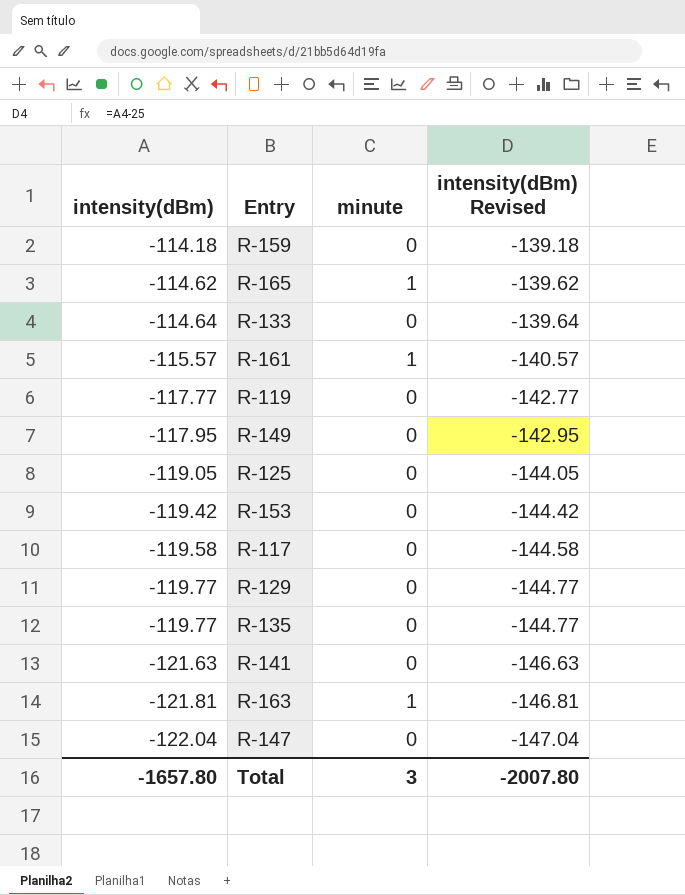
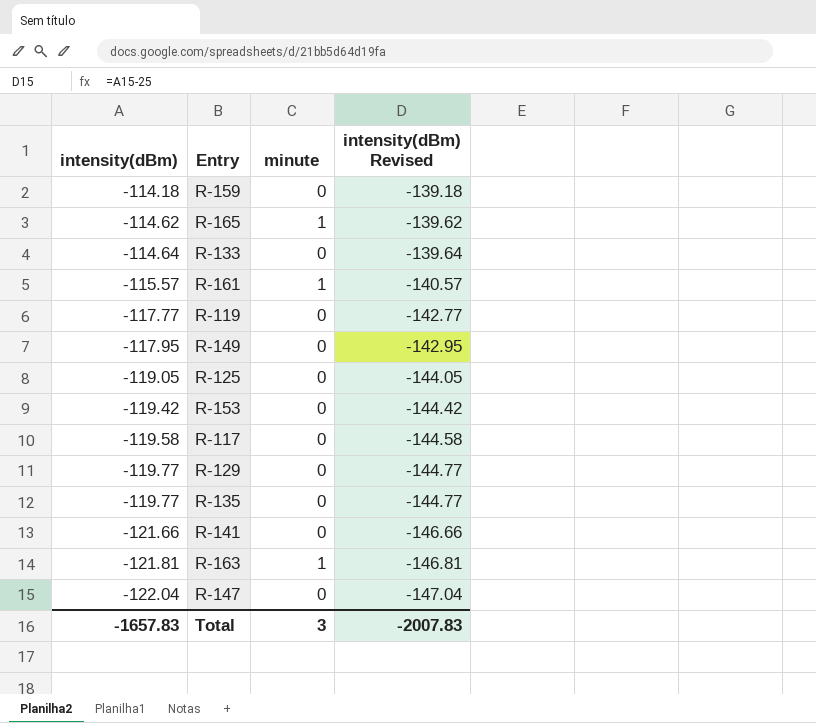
R-141 | intensity(dBm): -121.63 -> -121.66
R-141 | intensity(dBm) Revised: -146.63 -> -146.66
Total | intensity(dBm): -1657.80 -> -1657.83
Total | intensity(dBm) Revised: -2007.80 -> -2007.83

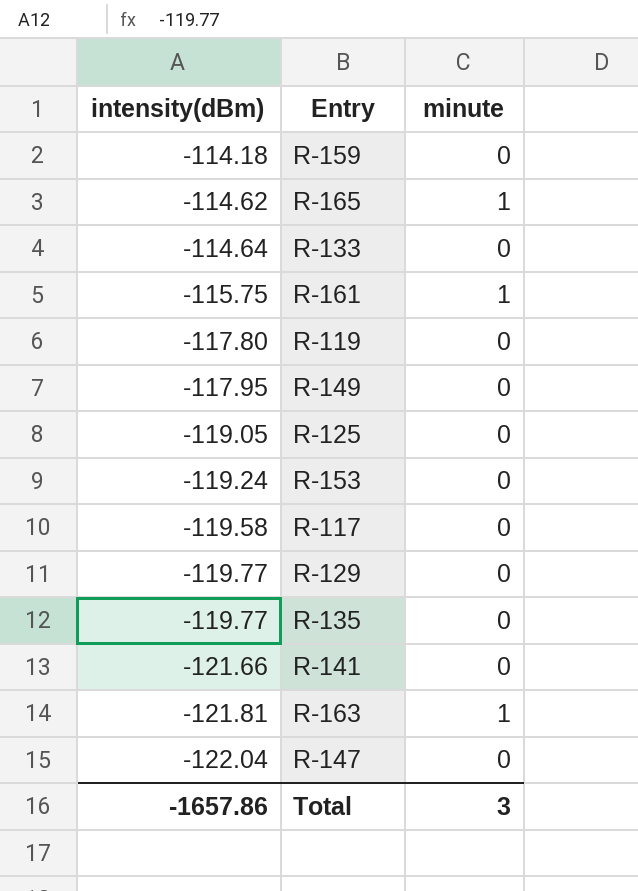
column intensity(dBm) Revised | formula: [intensity(dBm)] - 25 -> none
R-161 | intensity(dBm): -115.57 -> -115.75
R-119 | intensity(dBm): -117.77 -> -117.80
R-153 | intensity(dBm): -119.42 -> -119.24
Total | intensity(dBm): -1657.83 -> -1657.86

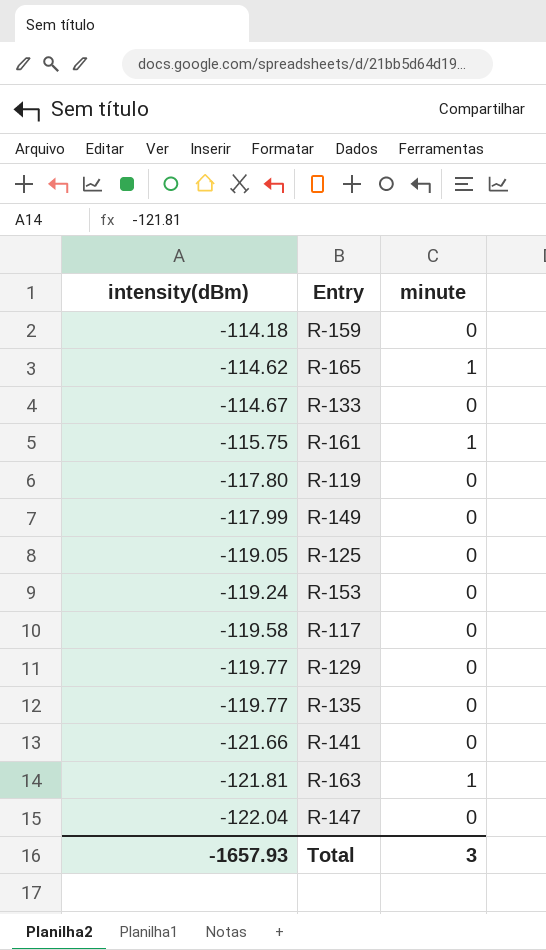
R-133 | intensity(dBm): -114.64 -> -114.67
R-149 | intensity(dBm): -117.95 -> -117.99
Total | intensity(dBm): -1657.86 -> -1657.93

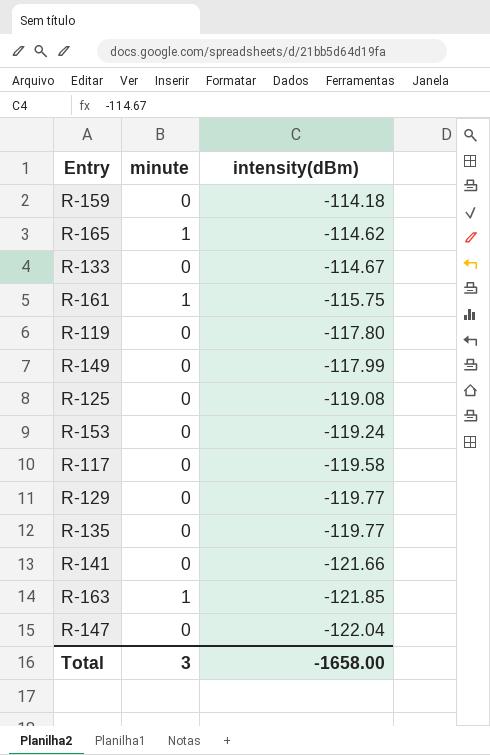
column intensity(dBm) | position: 1 -> 3
R-125 | intensity(dBm): -119.05 -> -119.08
R-163 | intensity(dBm): -121.81 -> -121.85
Total | intensity(dBm): -1657.93 -> -1658.00

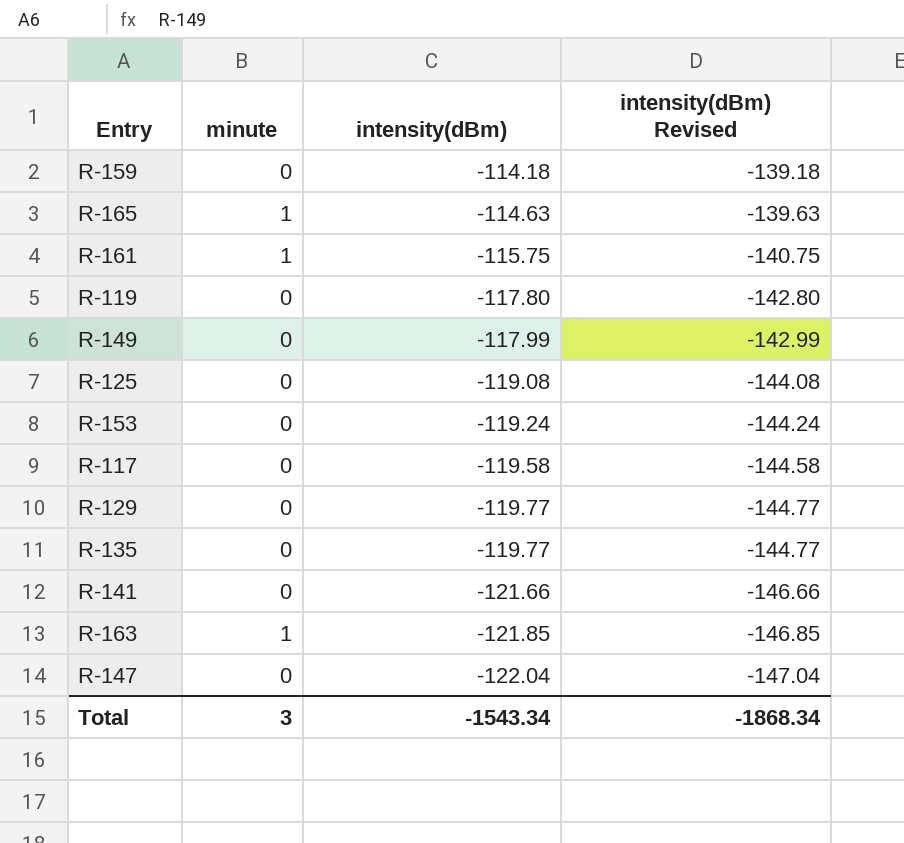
column intensity(dBm) Revised | formula: none -> [intensity(dBm)] - 25
row R-133: 0 | -114.67 -> none
R-165 | intensity(dBm): -114.62 -> -114.63
Total | intensity(dBm): -1658.00 -> -1543.34

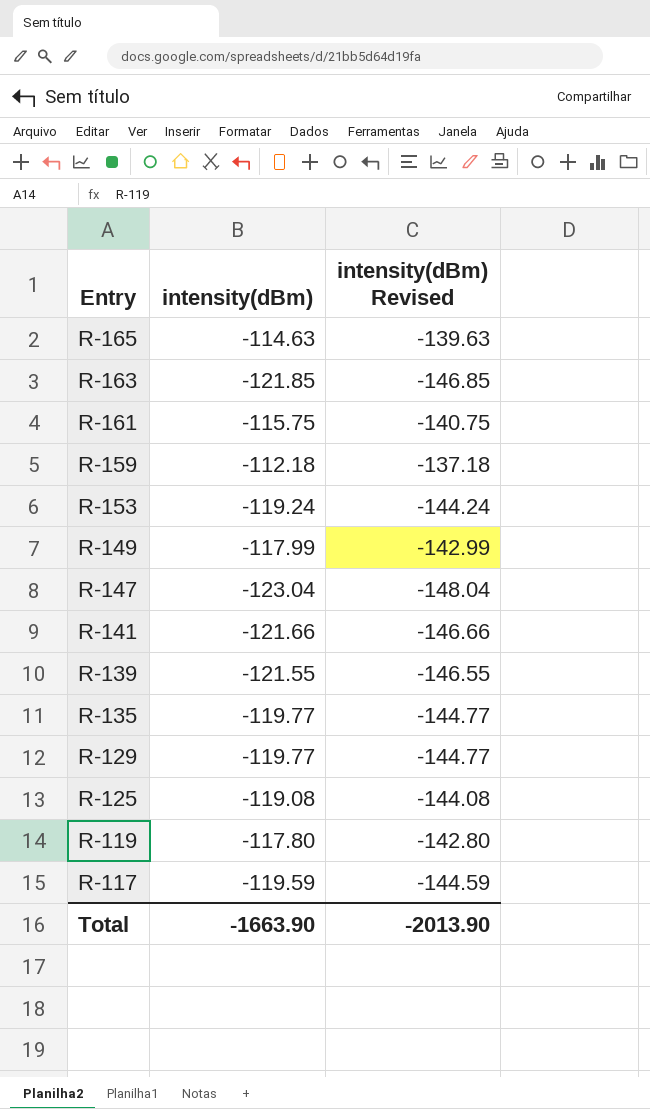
row order: intensity(dBm) descending -> Entry descending
column minute | position: 2 -> none
R-159 | intensity(dBm): -114.18 -> -112.18
R-159 | intensity(dBm) Revised: -139.18 -> -137.18
R-147 | intensity(dBm): -122.04 -> -123.04
R-147 | intensity(dBm) Revised: -147.04 -> -148.04
row R-139: none -> -121.55 | -146.55
R-117 | intensity(dBm): -119.58 -> -119.59
R-117 | intensity(dBm) Revised: -144.58 -> -144.59
Total | intensity(dBm): -1543.34 -> -1663.90
Total | intensity(dBm) Revised: -1868.34 -> -2013.90

